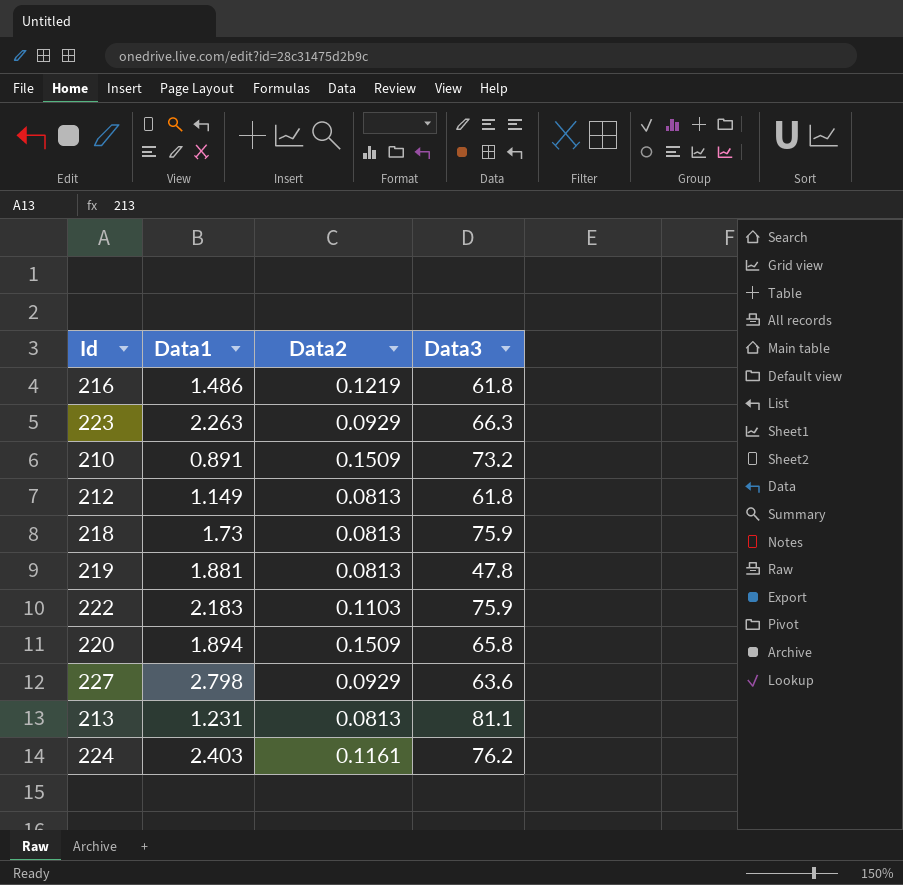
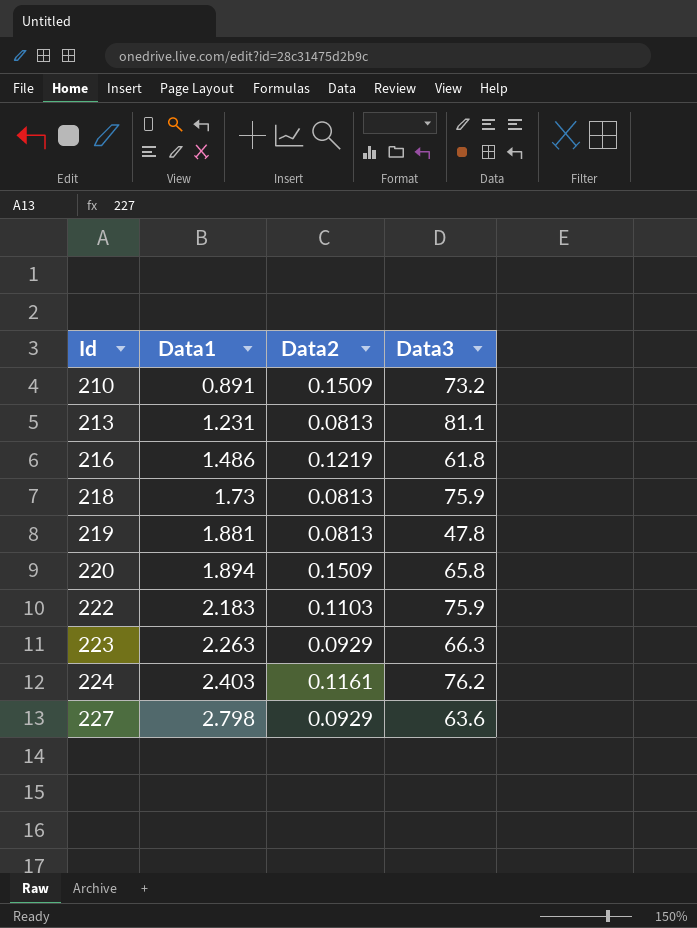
row order: none -> Id ascending
row 212: 1.149 | 0.0813 | 61.8 -> none

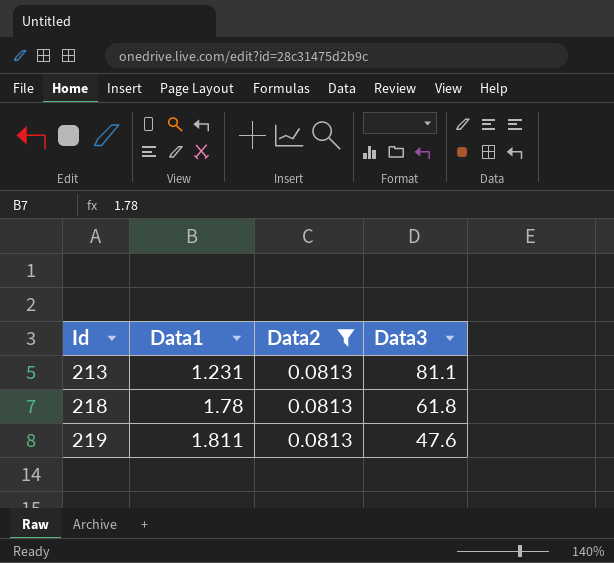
filter: none -> Data2 = 0.0813
218 | Data1: 1.73 -> 1.78
218 | Data3: 75.9 -> 61.8
219 | Data1: 1.881 -> 1.811
219 | Data3: 47.8 -> 47.6

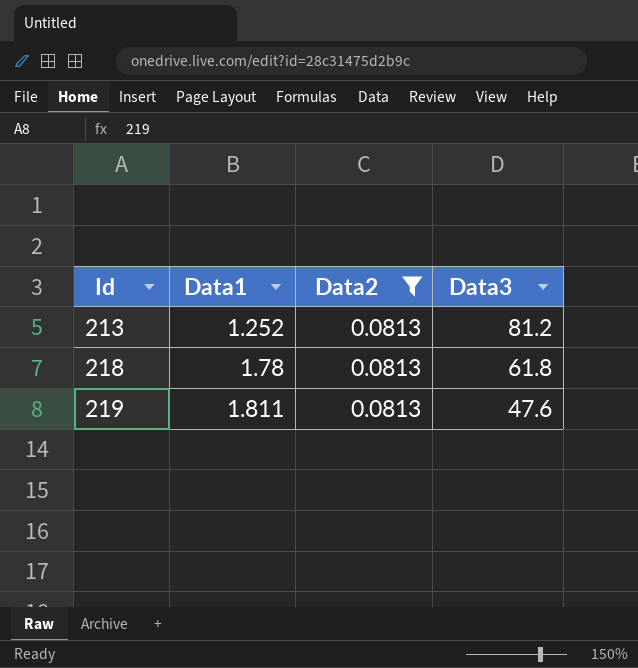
213 | Data1: 1.231 -> 1.252
213 | Data3: 81.1 -> 81.2

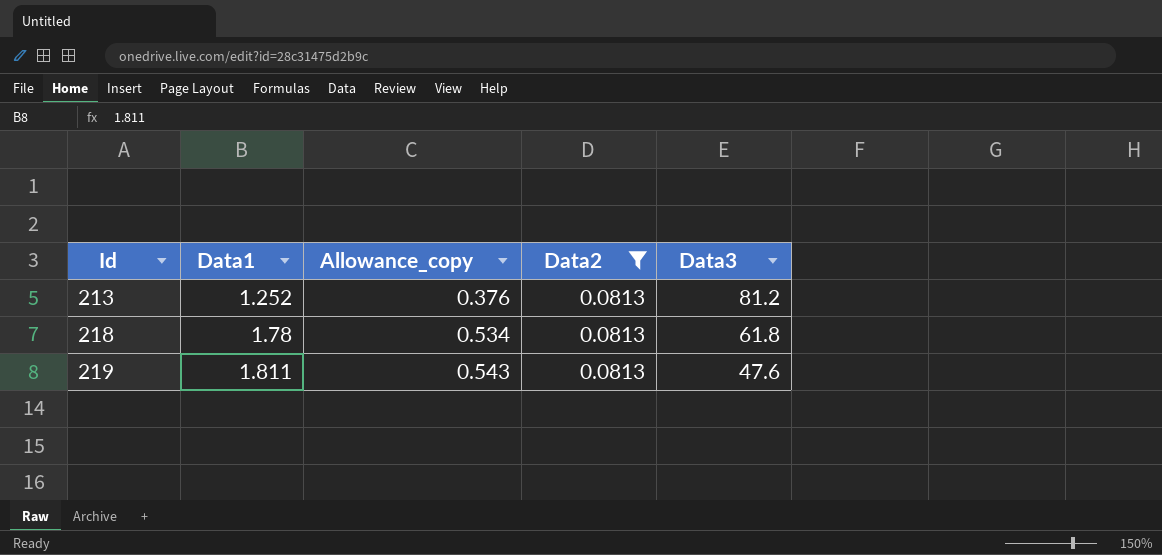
column Allowance_copy | formula: none -> [Data1] * 0.3

